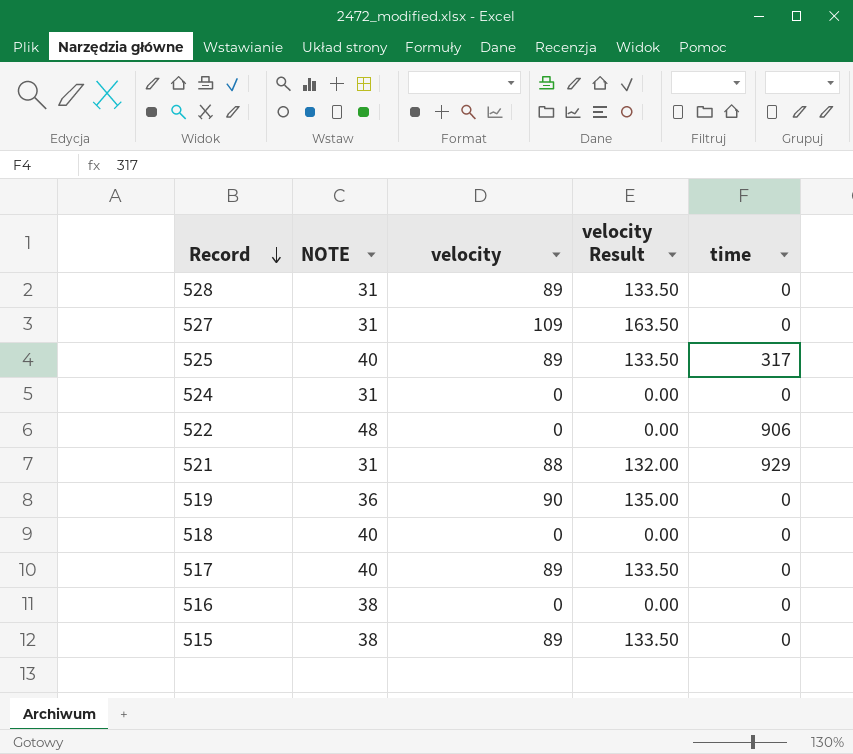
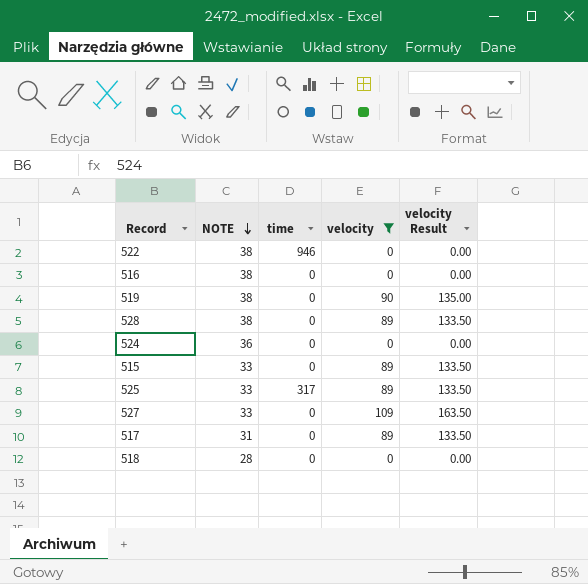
filter: none -> velocity != 88
row order: Record descending -> NOTE descending
column time | position: 5 -> 3
522 | NOTE: 48 -> 38
522 | time: 906 -> 946
519 | NOTE: 36 -> 38
528 | NOTE: 31 -> 38
524 | NOTE: 31 -> 36
515 | NOTE: 38 -> 33
525 | NOTE: 40 -> 33
527 | NOTE: 31 -> 33
517 | NOTE: 40 -> 31
518 | NOTE: 40 -> 28

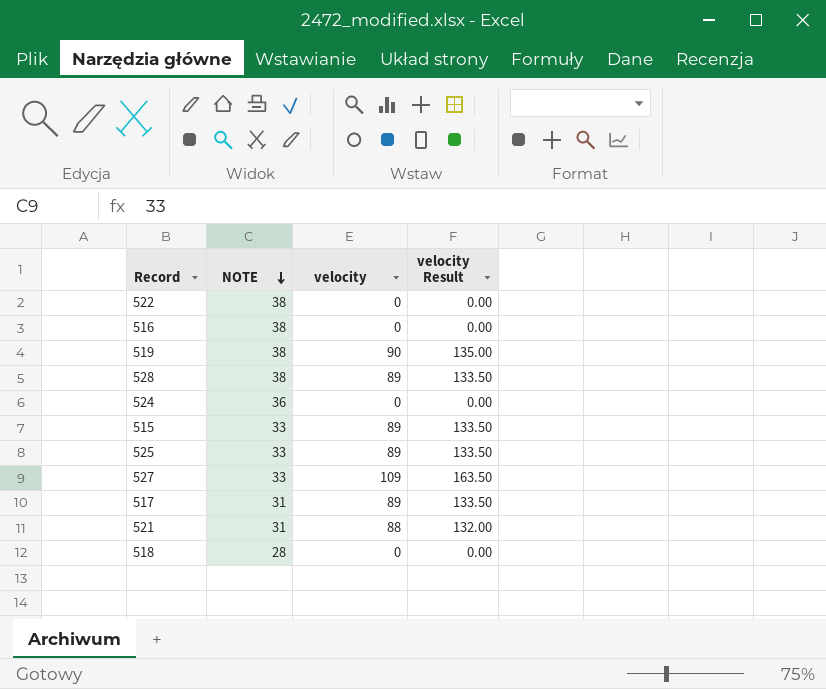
filter: velocity != 88 -> none
column time | position: 3 -> none

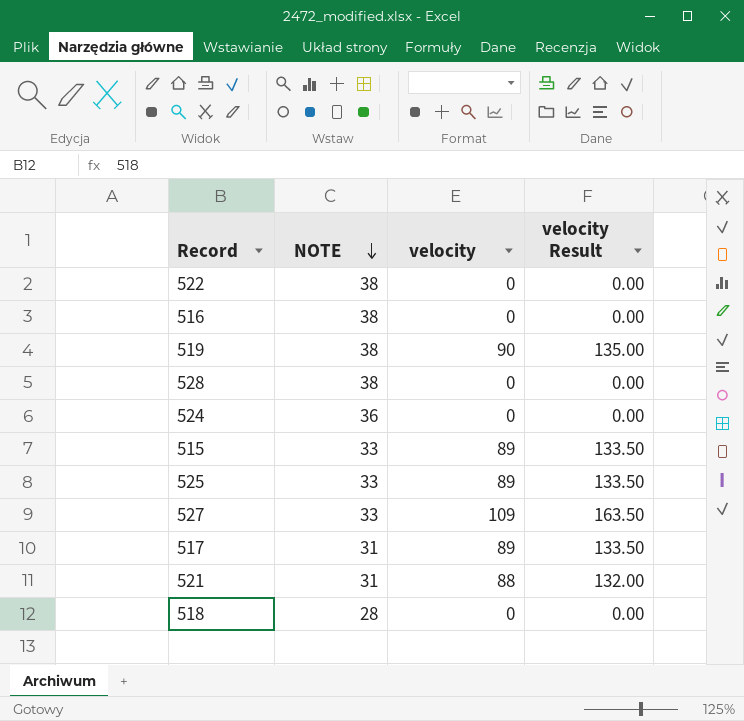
528 | velocity: 89 -> 0
528 | velocity Result: 133.50 -> 0.00

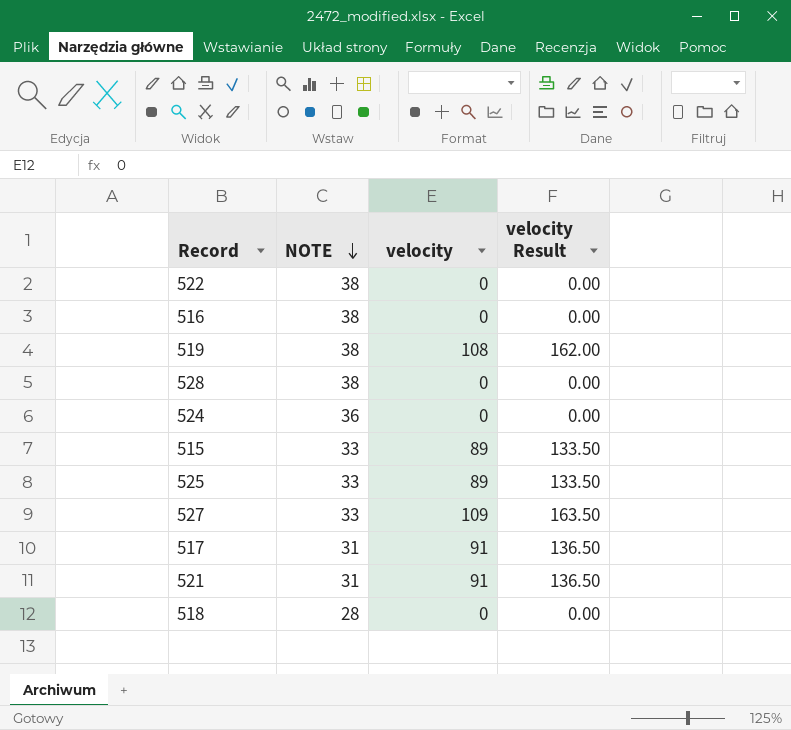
519 | velocity: 90 -> 108
519 | velocity Result: 135.00 -> 162.00
517 | velocity: 89 -> 91
517 | velocity Result: 133.50 -> 136.50
521 | velocity: 88 -> 91
521 | velocity Result: 132.00 -> 136.50

